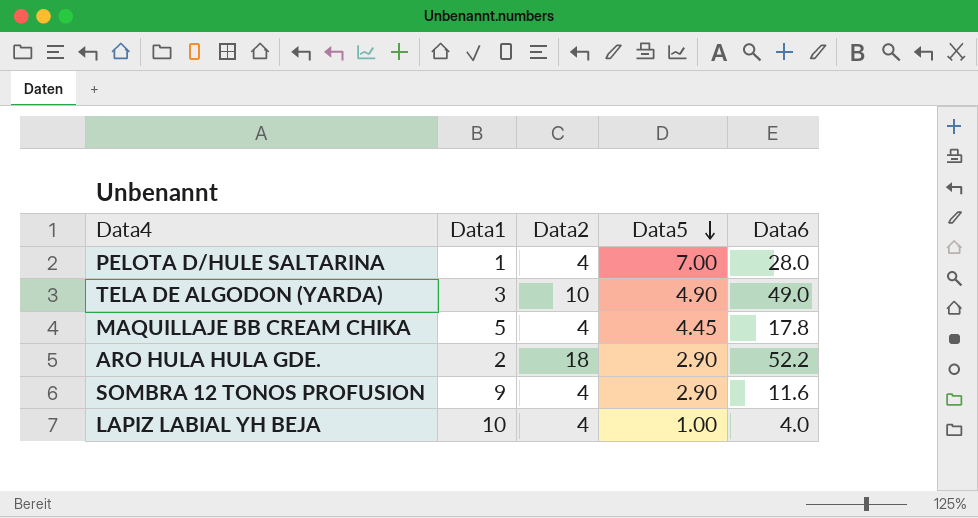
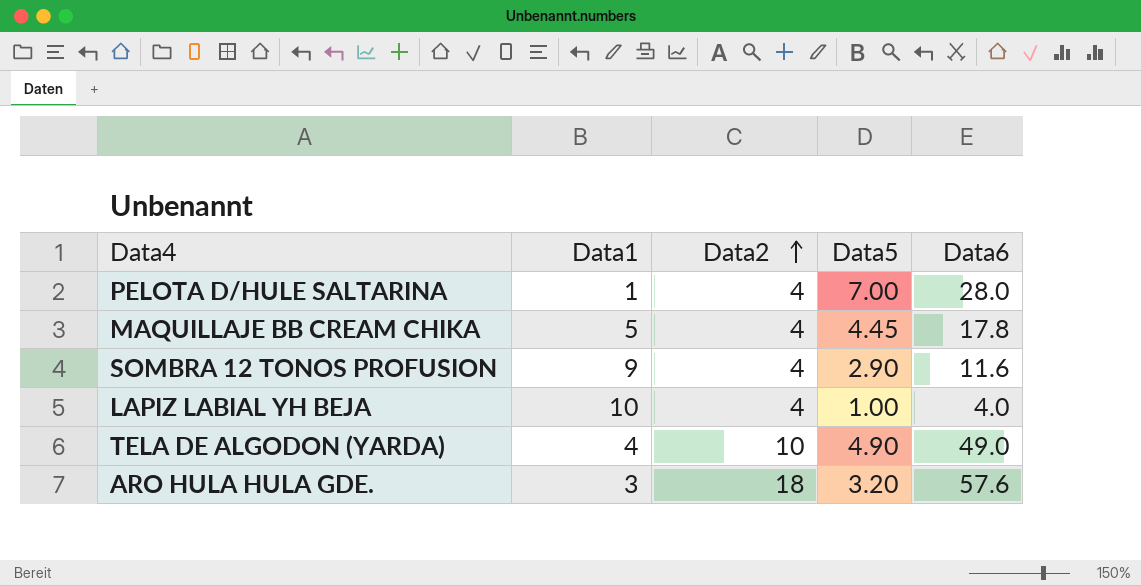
row order: Data5 descending -> Data2 ascending
TELA DE ALGODON (YARDA) | Data1: 3 -> 4
ARO HULA HULA GDE. | Data1: 2 -> 3
ARO HULA HULA GDE. | Data5: 2.90 -> 3.20
ARO HULA HULA GDE. | Data6: 52.2 -> 57.6

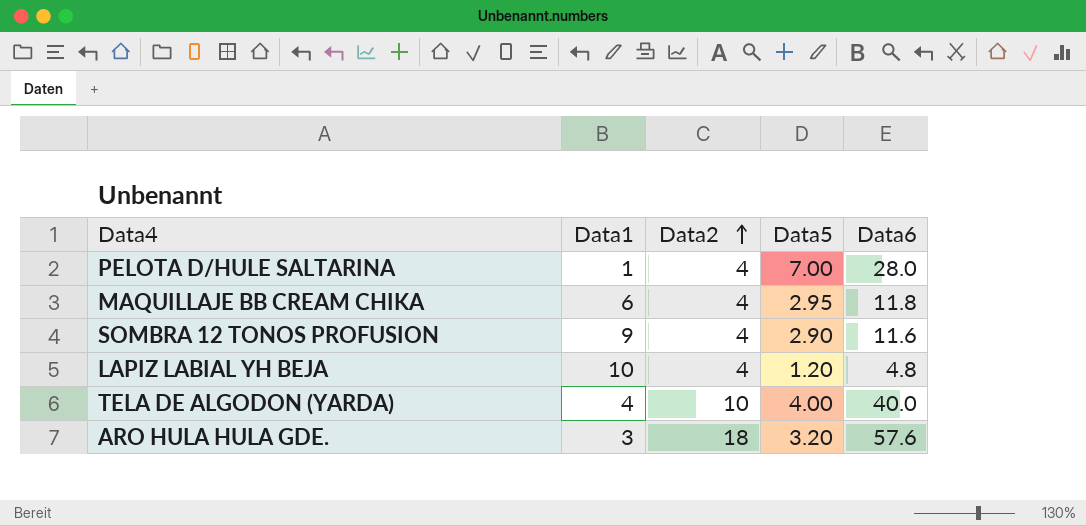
MAQUILLAJE BB CREAM CHIKA | Data1: 5 -> 6
MAQUILLAJE BB CREAM CHIKA | Data5: 4.45 -> 2.95
MAQUILLAJE BB CREAM CHIKA | Data6: 17.8 -> 11.8
LAPIZ LABIAL YH BEJA | Data5: 1.00 -> 1.20
LAPIZ LABIAL YH BEJA | Data6: 4.0 -> 4.8
TELA DE ALGODON (YARDA) | Data5: 4.90 -> 4.00
TELA DE ALGODON (YARDA) | Data6: 49.0 -> 40.0

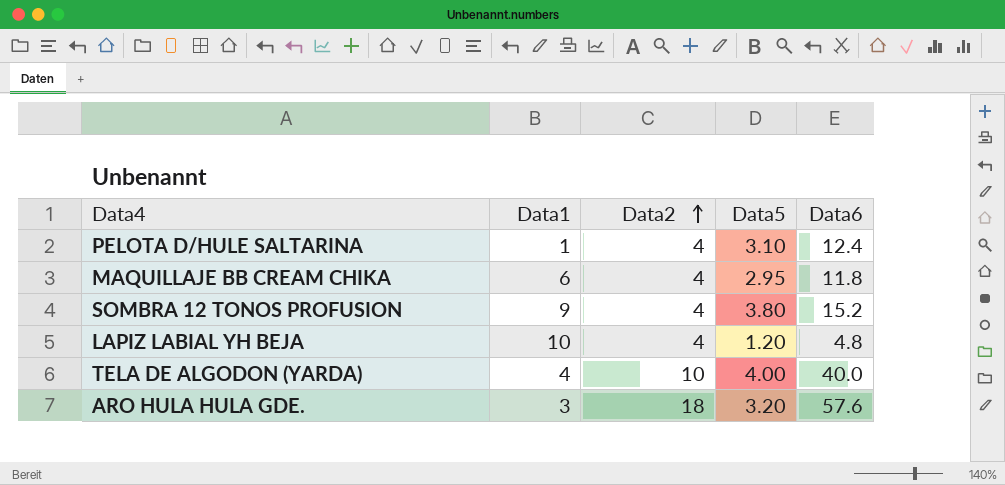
PELOTA D/HULE SALTARINA | Data5: 7.00 -> 3.10
PELOTA D/HULE SALTARINA | Data6: 28.0 -> 12.4
SOMBRA 12 TONOS PROFUSION | Data5: 2.90 -> 3.80
SOMBRA 12 TONOS PROFUSION | Data6: 11.6 -> 15.2

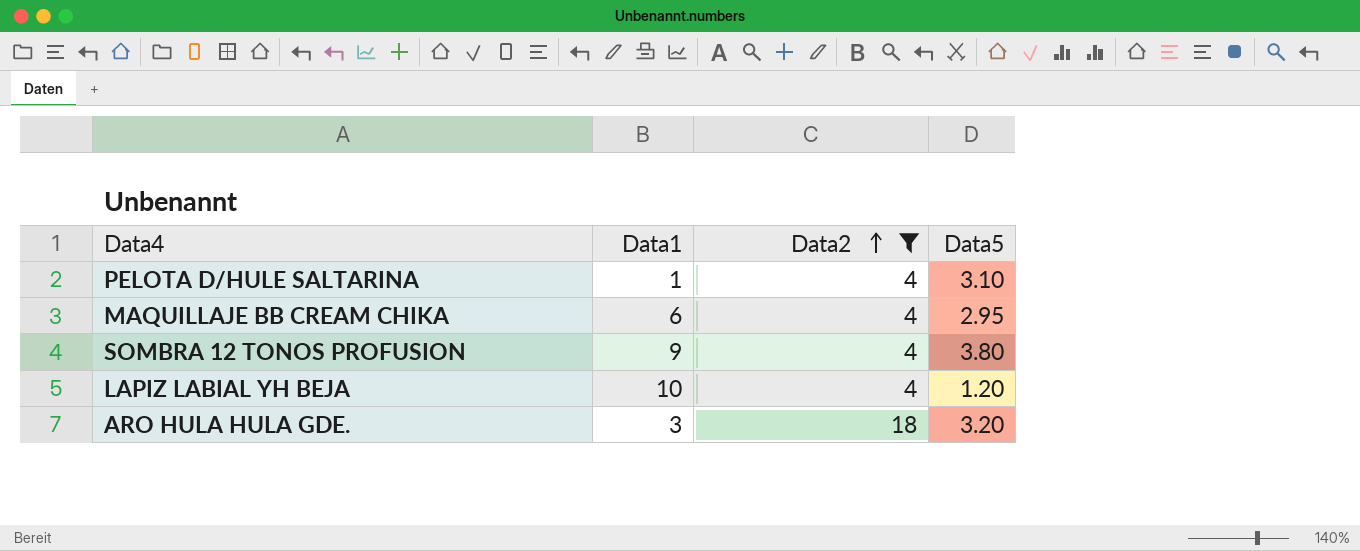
filter: none -> Data2 != 10
column Data6 | formula: [Data2] * [Data5] -> none

